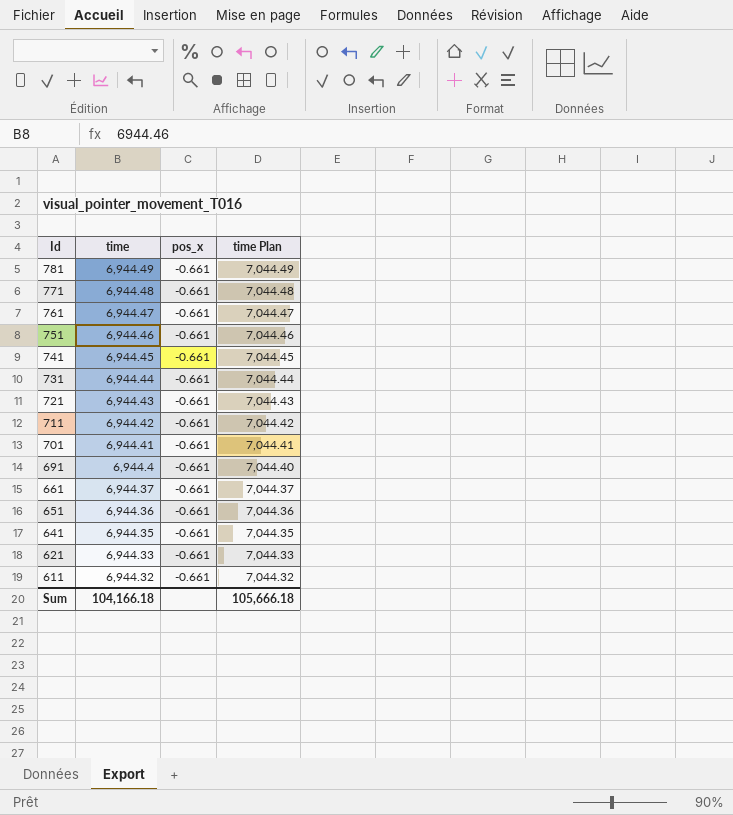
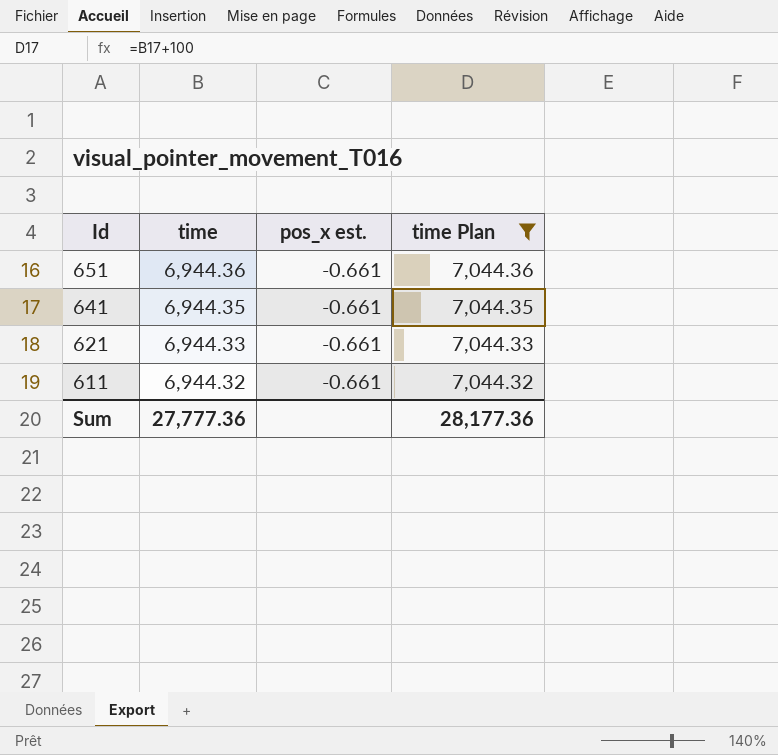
filter: none -> time Plan <= 7,044.36
column name: pos_x -> pos_x est.
Sum | time: 104,166.18 -> 27,777.36
Sum | time Plan: 105,666.18 -> 28,177.36

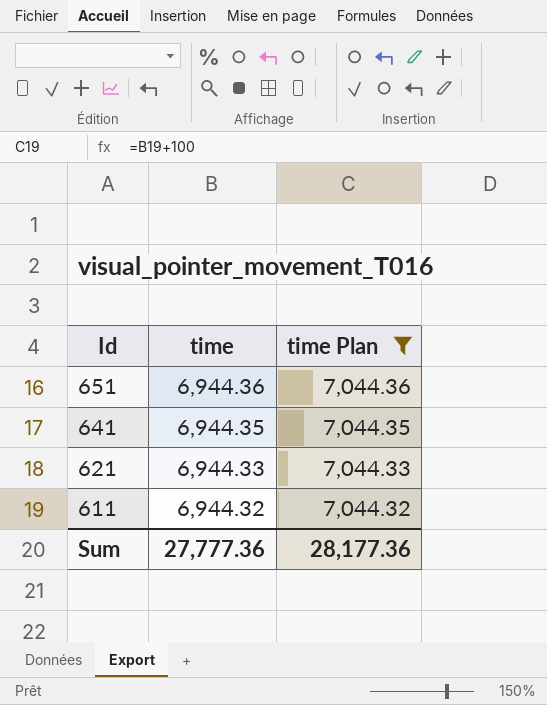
column pos_x est. | position: 3 -> none

